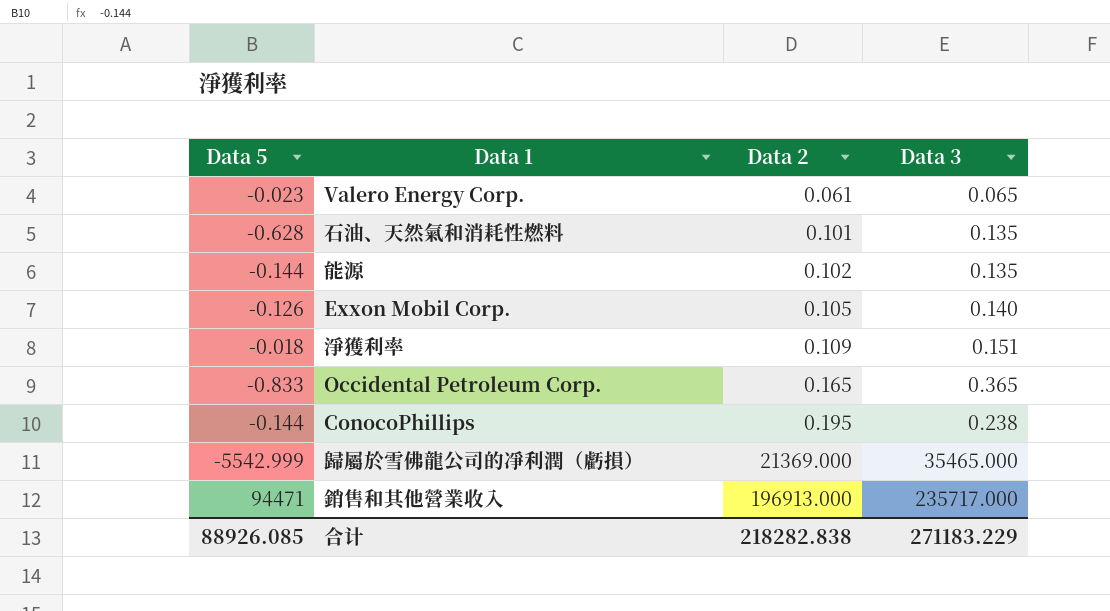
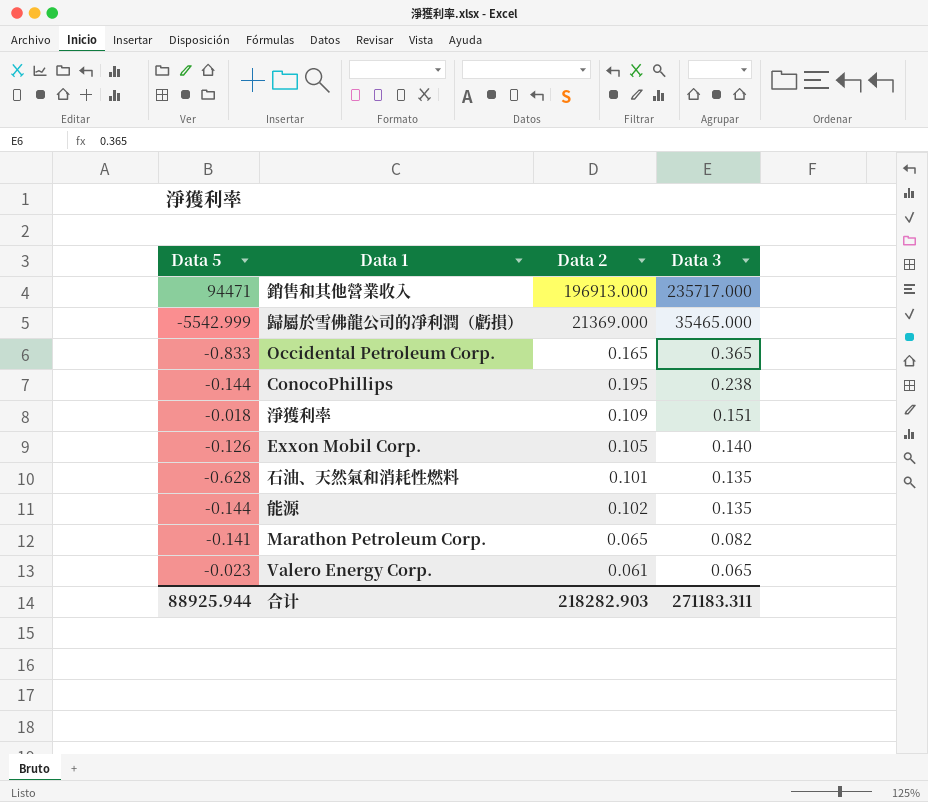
row order: Data 2 ascending -> Data 3 descending
row Marathon Petroleum Corp.: none -> -0.141 | 0.065 | 0.082
合计 | Data 5: 88926.085 -> 88925.944
合计 | Data 2: 218282.838 -> 218282.903
合计 | Data 3: 271183.229 -> 271183.311

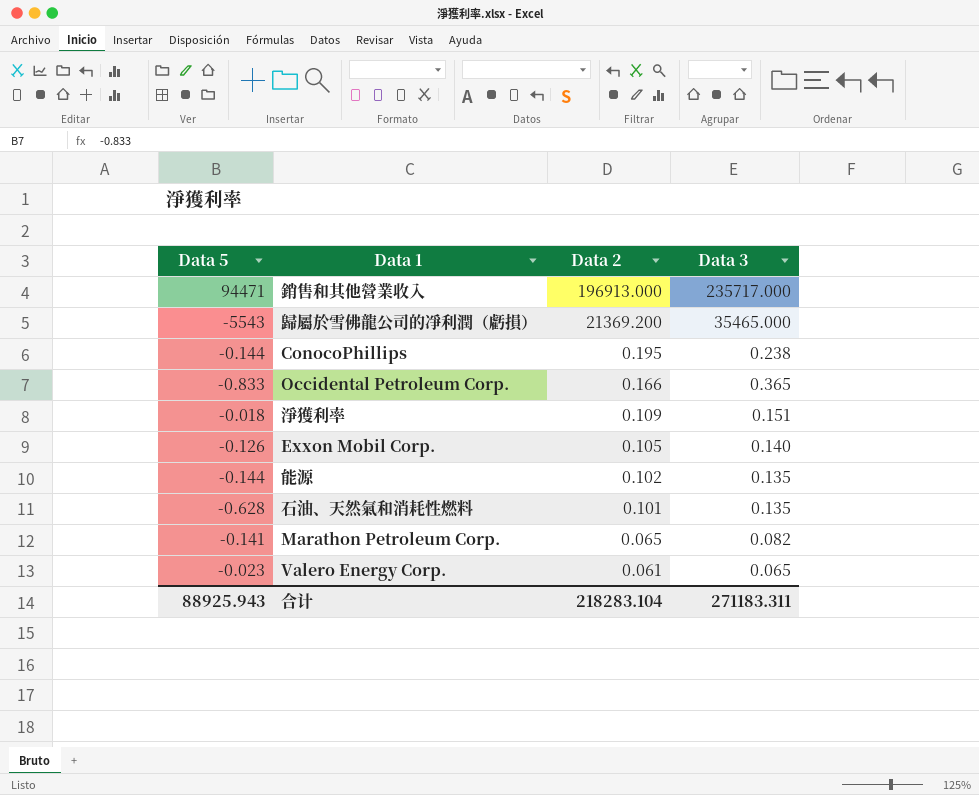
row order: Data 3 descending -> Data 2 descending
歸屬於雪佛龍公司的凈利潤（虧損） | Data 5: -5542.999 -> -5543
歸屬於雪佛龍公司的凈利潤（虧損） | Data 2: 21369.000 -> 21369.200
Occidental Petroleum Corp. | Data 2: 0.165 -> 0.166
合计 | Data 5: 88925.944 -> 88925.943
合计 | Data 2: 218282.903 -> 218283.104

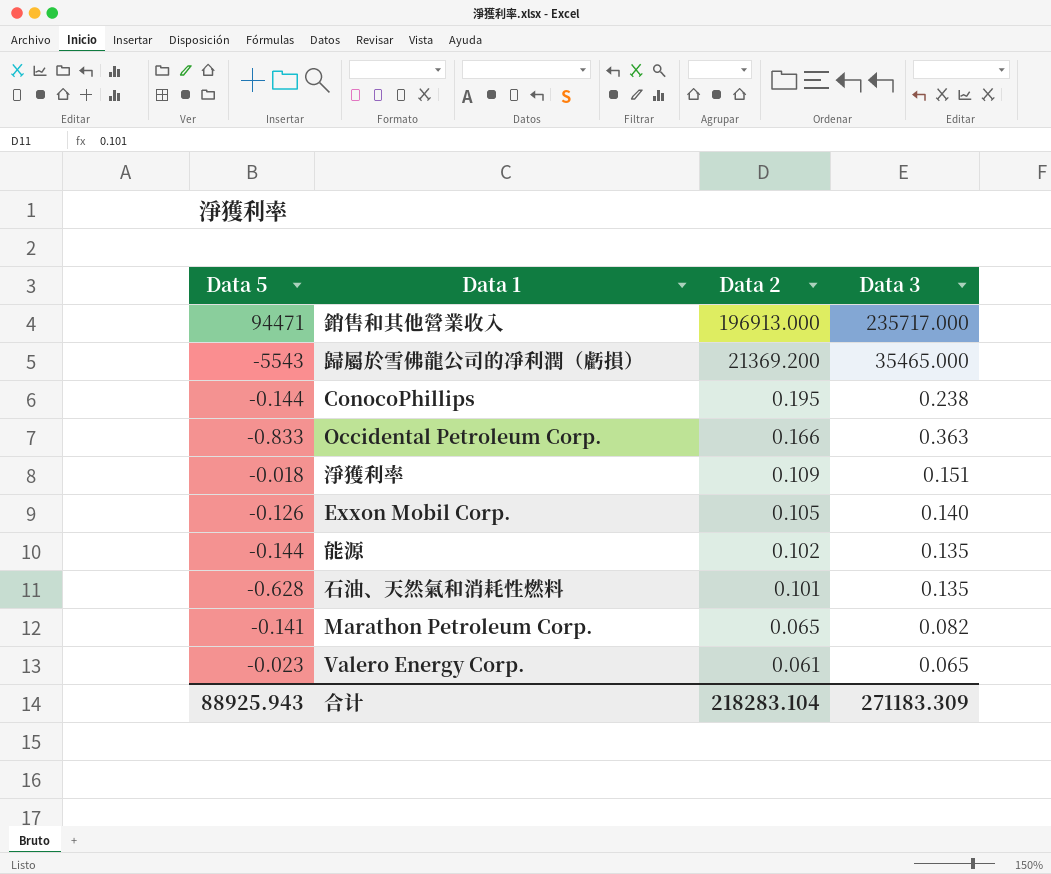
Occidental Petroleum Corp. | Data 3: 0.365 -> 0.363
合计 | Data 3: 271183.311 -> 271183.309

